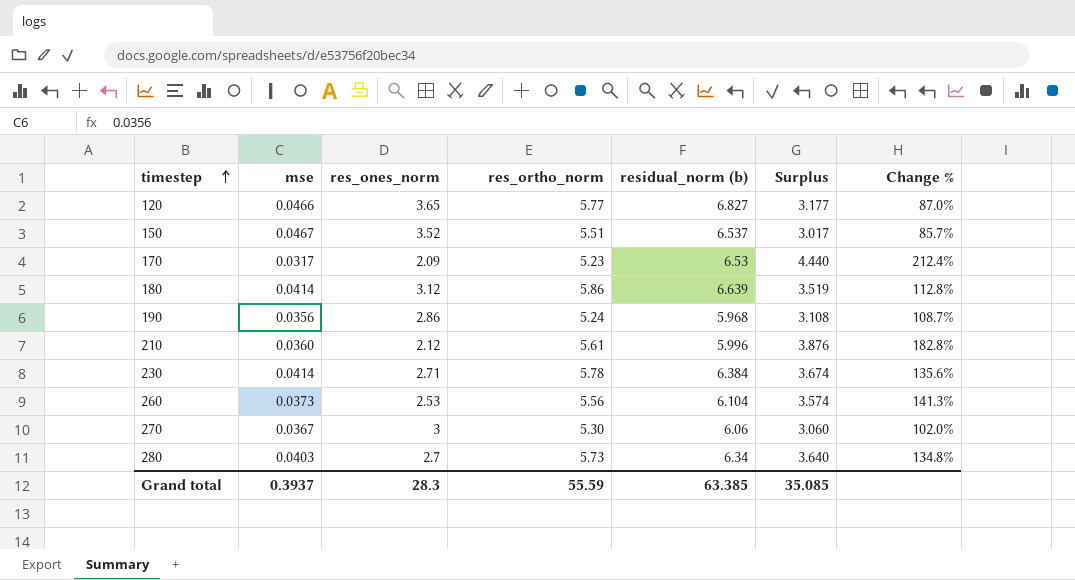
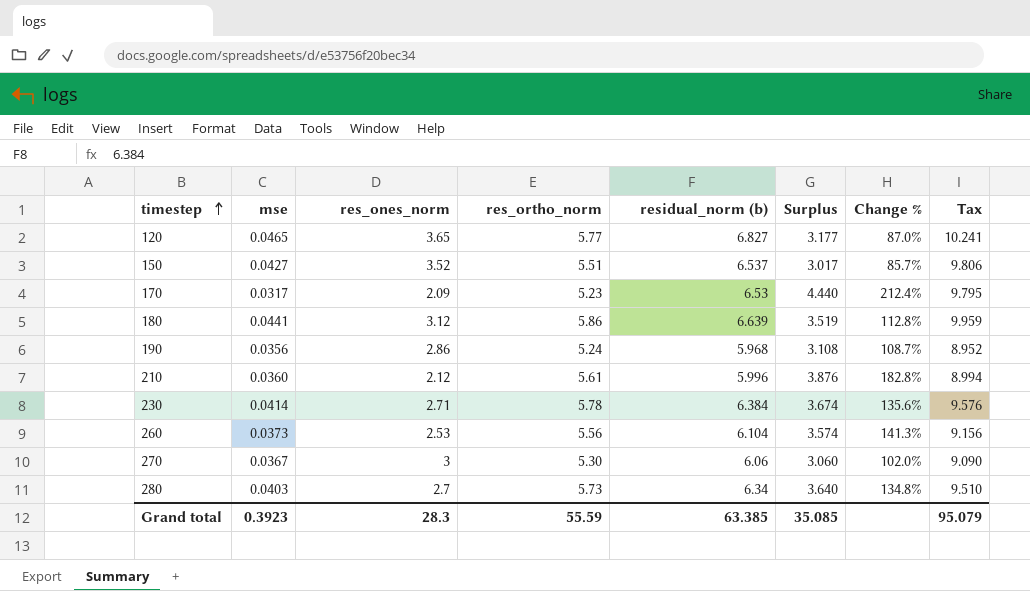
column Tax | formula: none -> [residual_norm (b)] * 1.5
120 | mse: 0.0466 -> 0.0465
150 | mse: 0.0467 -> 0.0427
180 | mse: 0.0414 -> 0.0441
Grand total | mse: 0.3937 -> 0.3923

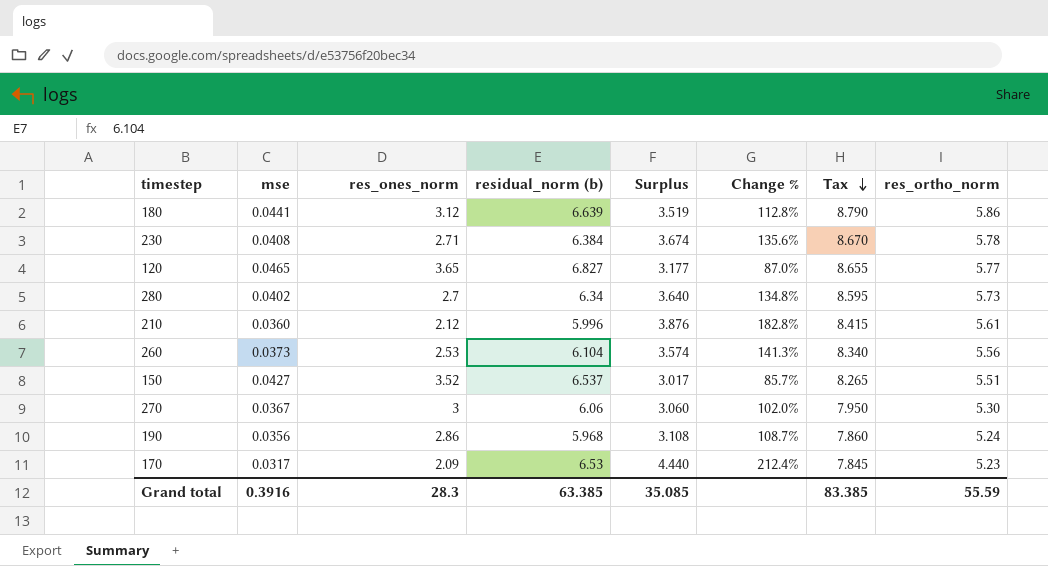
row order: timestep ascending -> Tax descending
column Tax | formula: [residual_norm (b)] * 1.5 -> [res_ortho_norm] * 1.5
column res_ortho_norm | position: 4 -> 8
230 | mse: 0.0414 -> 0.0408
280 | mse: 0.0403 -> 0.0402
Grand total | mse: 0.3923 -> 0.3916
Grand total | Tax: 95.079 -> 83.385

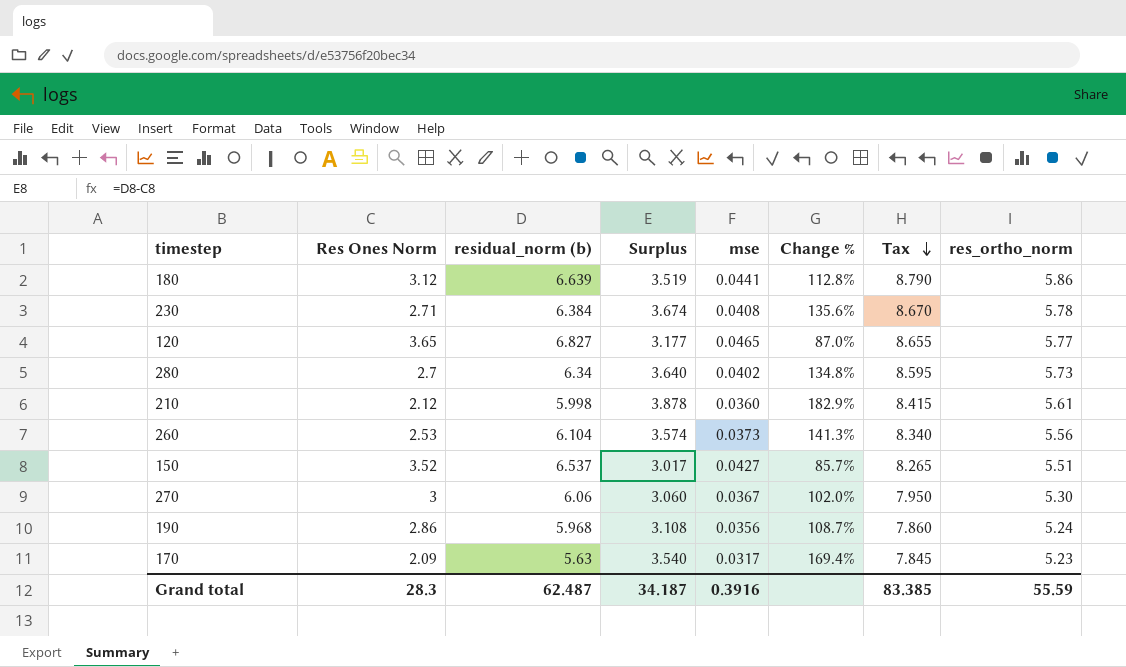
column name: res_ones_norm -> Res Ones Norm
column mse | position: 2 -> 5
210 | residual_norm (b): 5.996 -> 5.998
210 | Surplus: 3.876 -> 3.878
210 | Change %: 182.8% -> 182.9%
170 | residual_norm (b): 6.53 -> 5.63
170 | Surplus: 4.440 -> 3.540
170 | Change %: 212.4% -> 169.4%
Grand total | residual_norm (b): 63.385 -> 62.487
Grand total | Surplus: 35.085 -> 34.187

